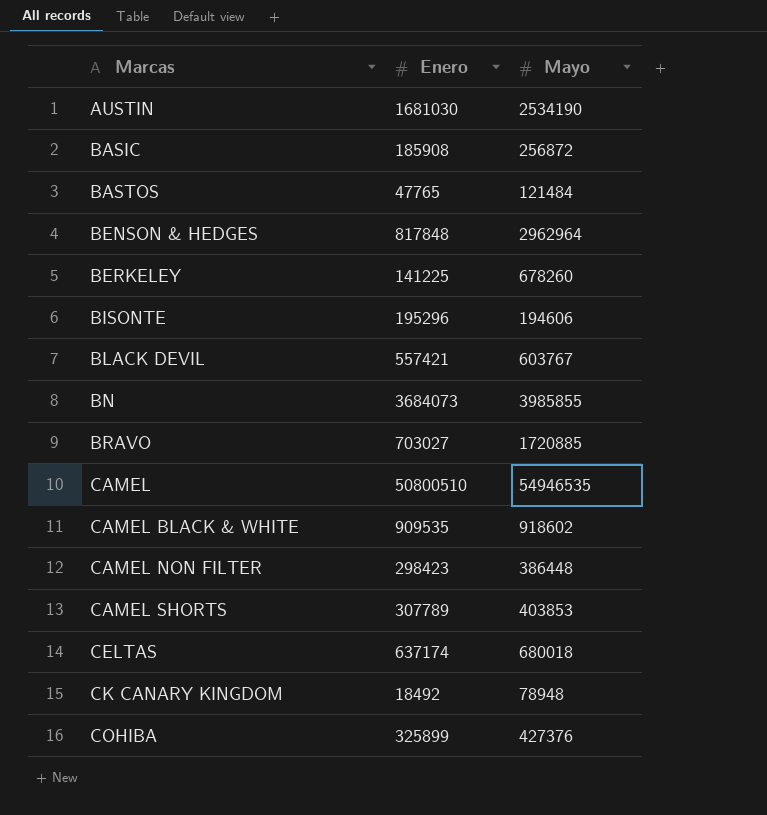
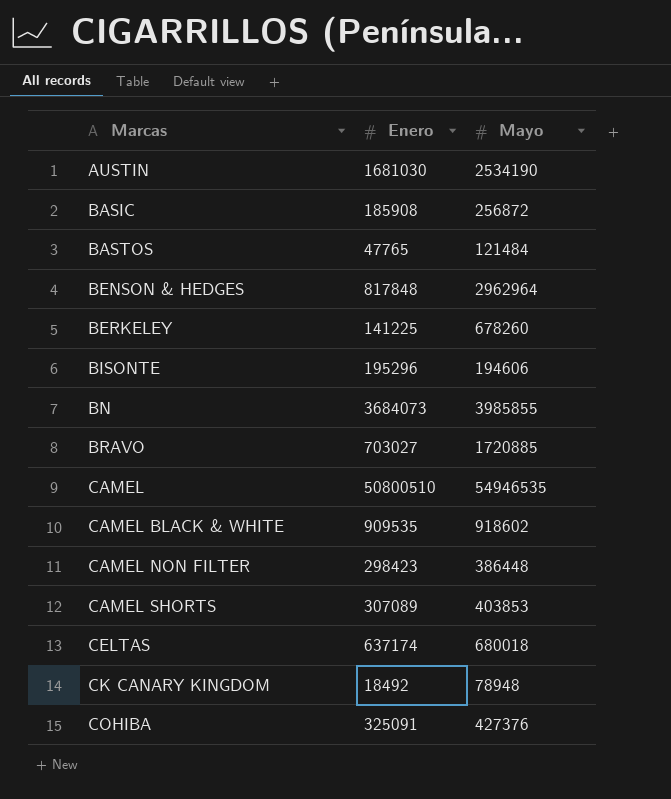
row BLACK DEVIL: 557421 | 603767 -> none
CAMEL SHORTS | Enero: 307789 -> 307089
COHIBA | Enero: 325899 -> 325091

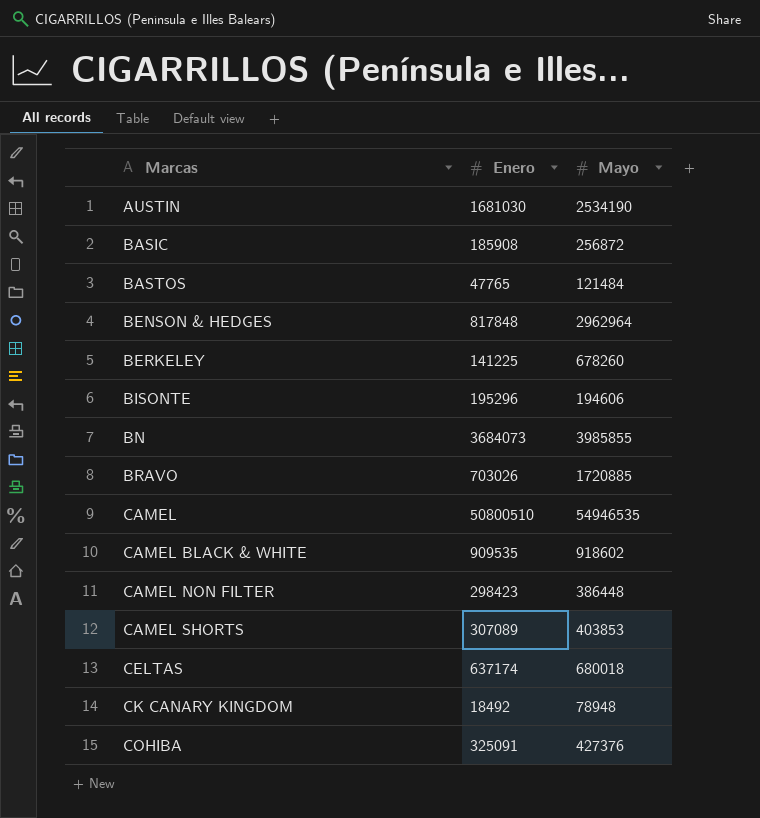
BRAVO | Enero: 703027 -> 703026

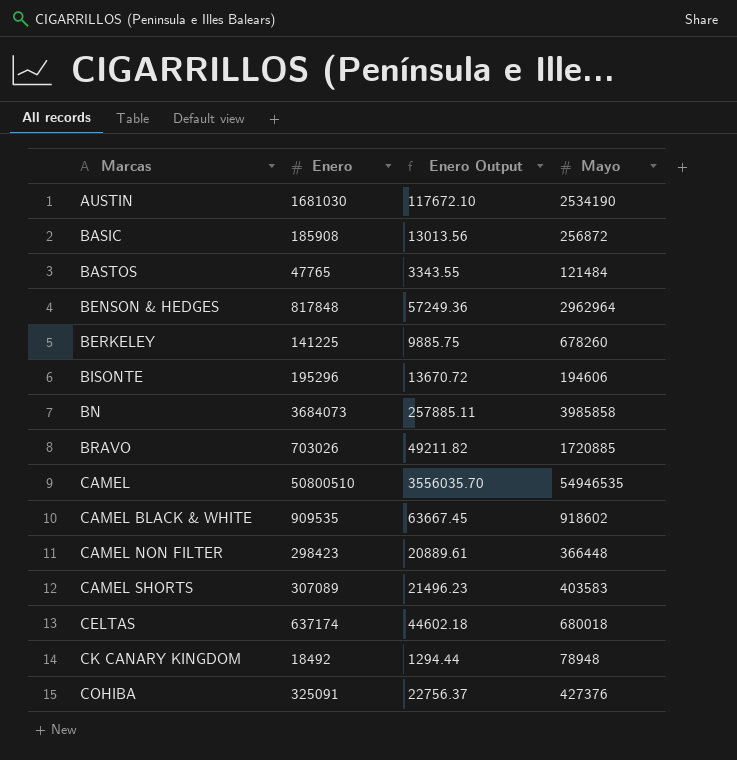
column Enero Output | formula: none -> [Enero] * 0.07
BN | Mayo: 3985855 -> 3985858
CAMEL NON FILTER | Mayo: 386448 -> 366448
CAMEL SHORTS | Mayo: 403853 -> 403583

